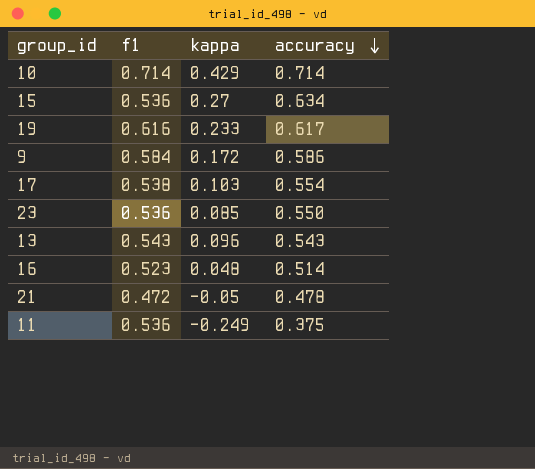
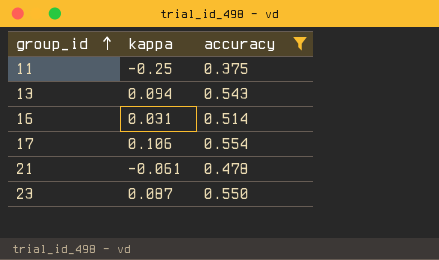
filter: none -> accuracy <= 0.554
row order: accuracy descending -> group_id ascending
column f1 | position: 2 -> none
11 | kappa: -0.249 -> -0.25
13 | kappa: 0.096 -> 0.094
16 | kappa: 0.048 -> 0.031
17 | kappa: 0.103 -> 0.106
21 | kappa: -0.05 -> -0.061
23 | kappa: 0.085 -> 0.087

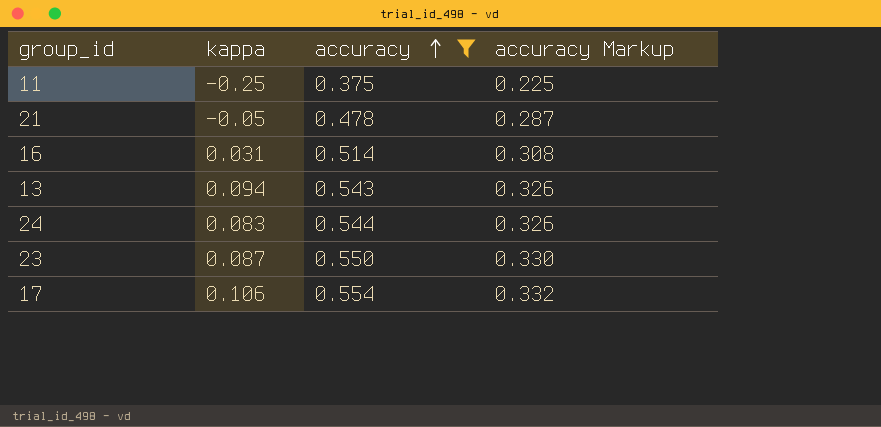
row order: group_id ascending -> accuracy ascending
column accuracy Markup | formula: none -> [accuracy] * 0.6
21 | kappa: -0.061 -> -0.05
row 24: none -> 0.083 | 0.544 | 0.326

